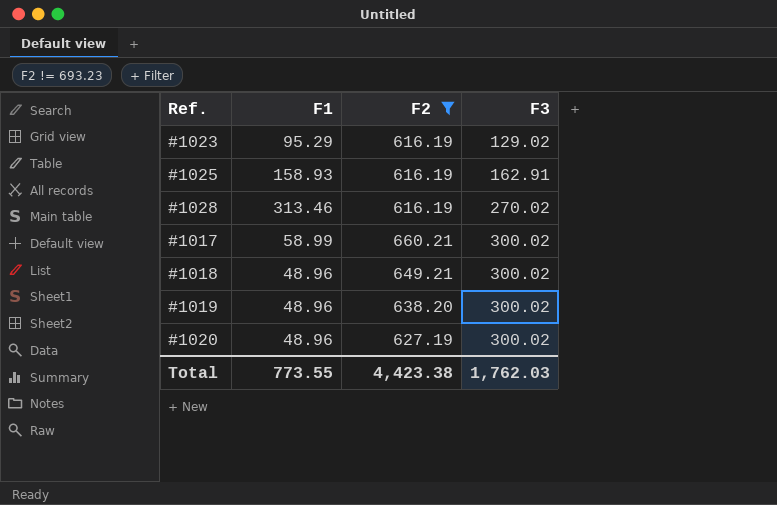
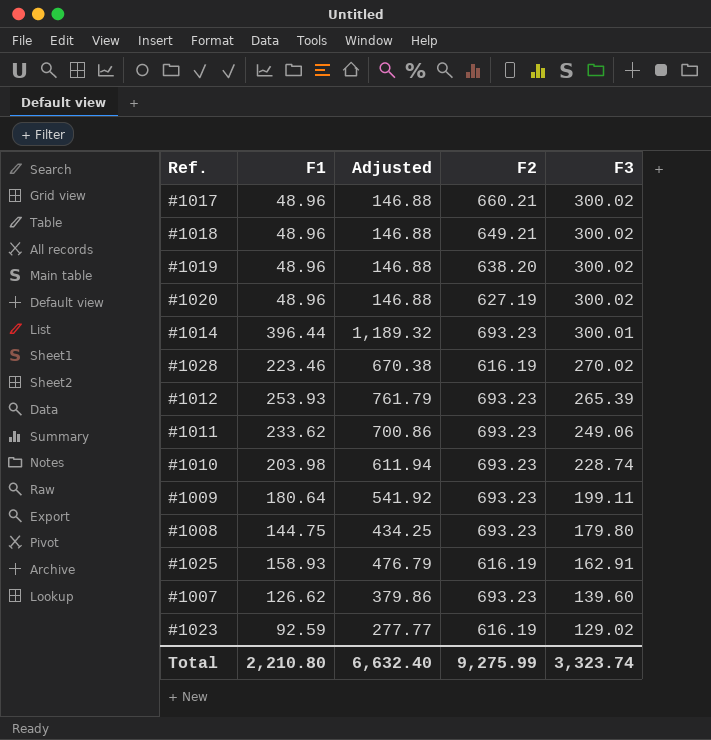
filter: F2 != 693.23 -> none
row order: F3 ascending -> F3 descending
column Adjusted | formula: none -> [F1] * 3
#1017 | F1: 58.99 -> 48.96
#1028 | F1: 313.46 -> 223.46
#1023 | F1: 95.29 -> 92.59
Total | F1: 773.55 -> 2,210.80
Total | F2: 4,423.38 -> 9,275.99
Total | F3: 1,762.03 -> 3,323.74

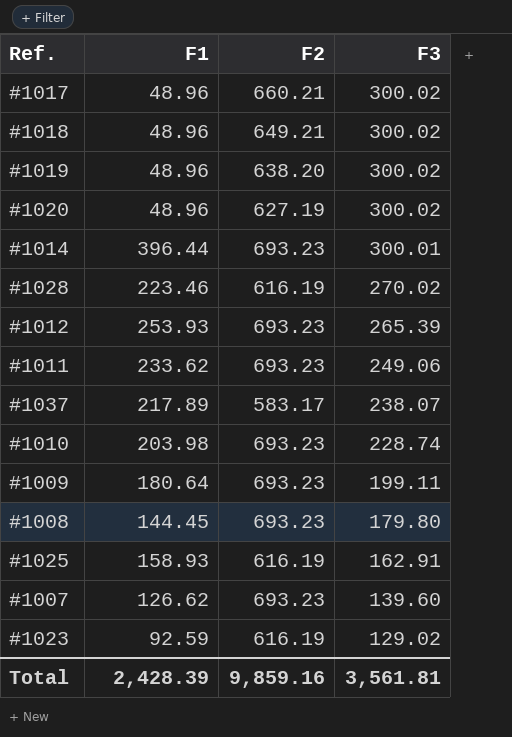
column Adjusted | formula: [F1] * 3 -> none
row #1037: none -> 217.89 | 583.17 | 238.07
#1008 | F1: 144.75 -> 144.45
Total | F1: 2,210.80 -> 2,428.39
Total | F2: 9,275.99 -> 9,859.16
Total | F3: 3,323.74 -> 3,561.81

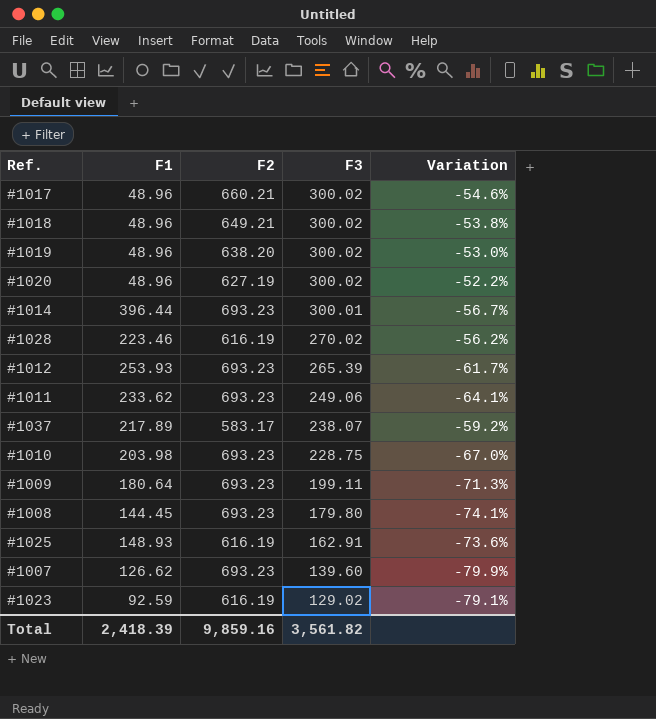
column Variation | formula: none -> ([F3] - [F2]) / [F2]
#1010 | F3: 228.74 -> 228.75
#1025 | F1: 158.93 -> 148.93
Total | F1: 2,428.39 -> 2,418.39
Total | F3: 3,561.81 -> 3,561.82

